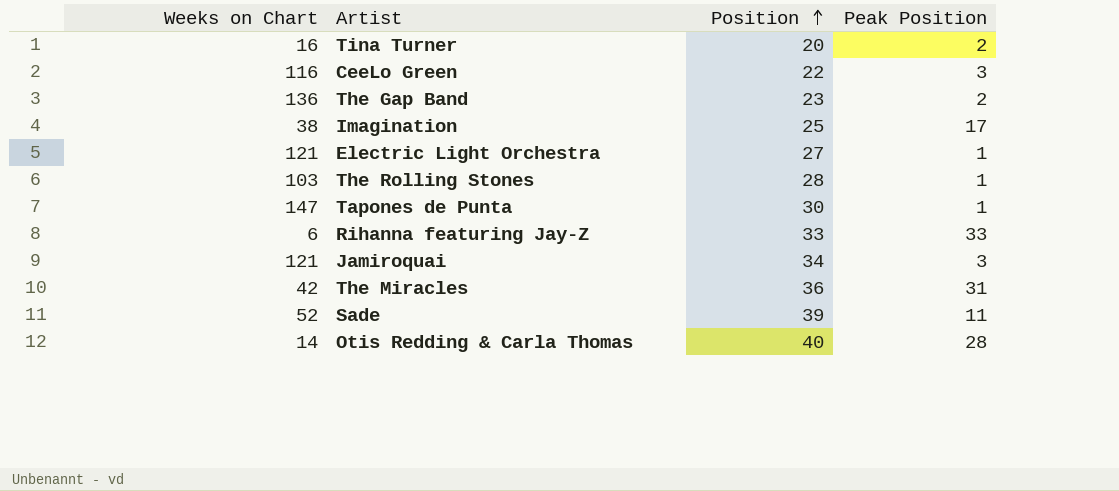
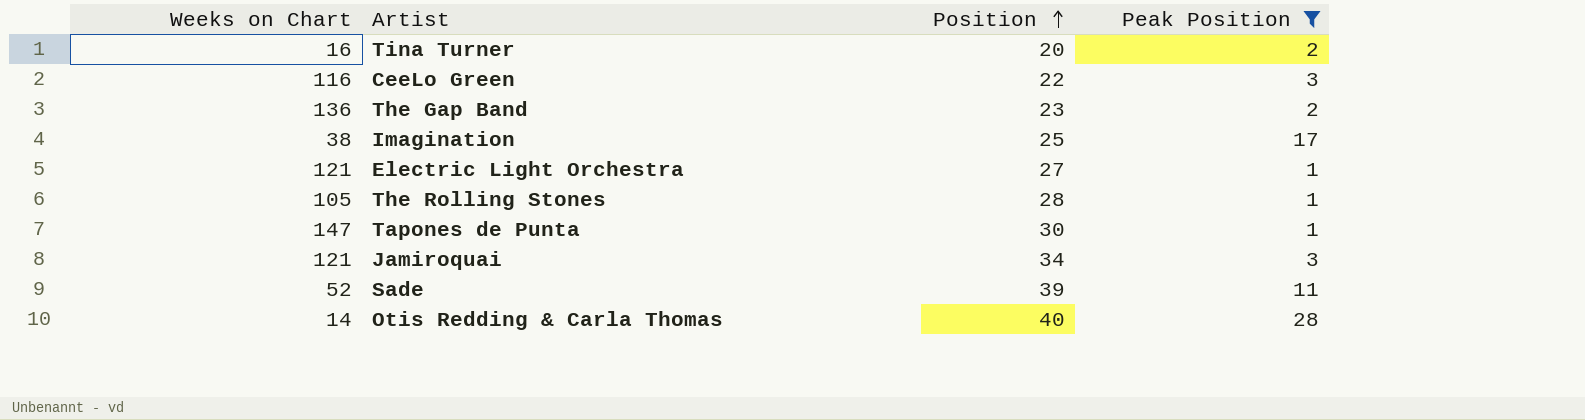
filter: none -> Peak Position <= 28
The Rolling Stones | Weeks on Chart: 103 -> 105

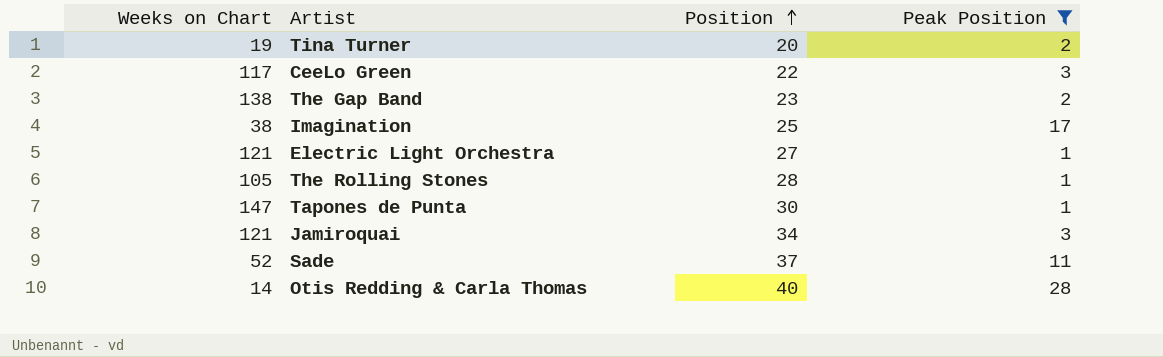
Tina Turner | Weeks on Chart: 16 -> 19
CeeLo Green | Weeks on Chart: 116 -> 117
The Gap Band | Weeks on Chart: 136 -> 138
Sade | Position: 39 -> 37

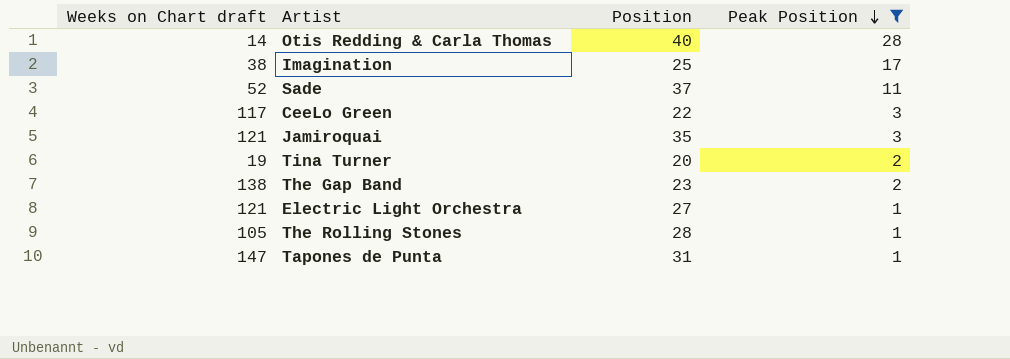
row order: Position ascending -> Peak Position descending
column name: Weeks on Chart -> Weeks on Chart draft
Jamiroquai | Position: 34 -> 35
Tapones de Punta | Position: 30 -> 31

